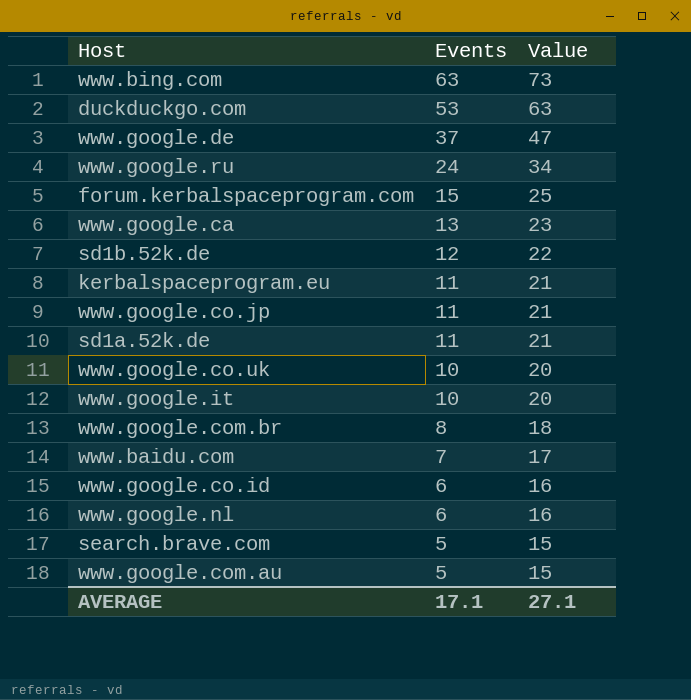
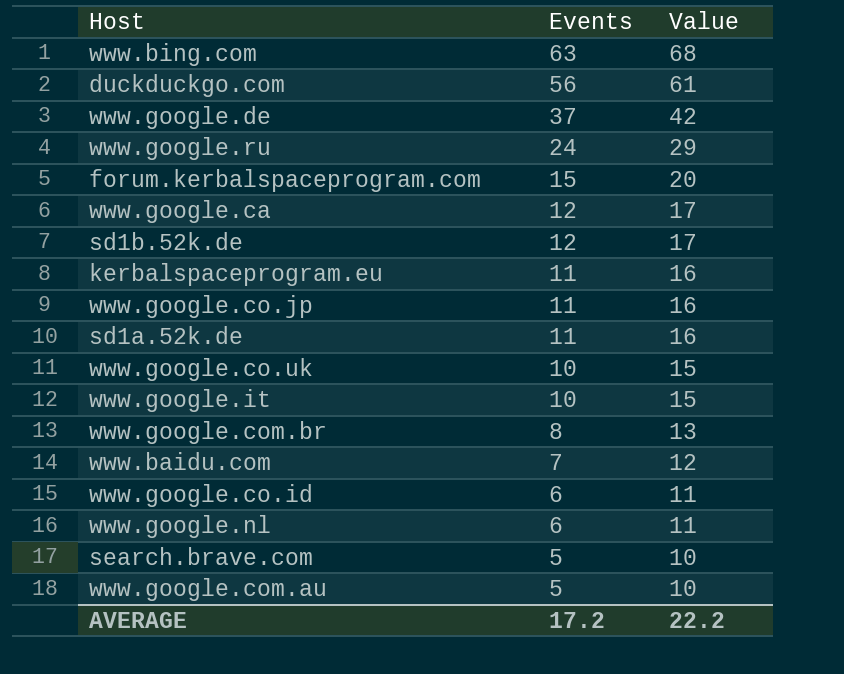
column Value | formula: [Events] + 10 -> [Events] + 5
duckduckgo.com | Events: 53 -> 56
www.google.ca | Events: 13 -> 12
AVERAGE | Events: 17.1 -> 17.2
AVERAGE | Value: 27.1 -> 22.2

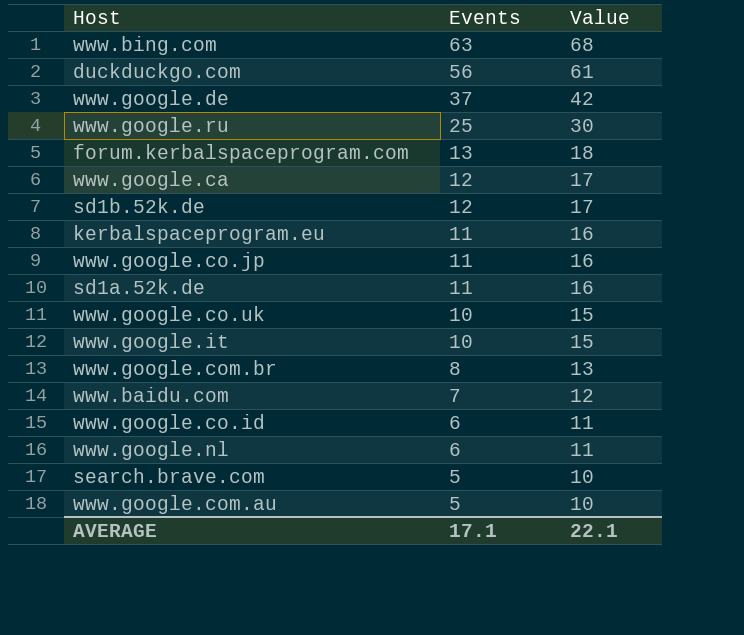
www.google.ru | Events: 24 -> 25
www.google.ru | Value: 29 -> 30
forum.kerbalspaceprogram.com | Events: 15 -> 13
forum.kerbalspaceprogram.com | Value: 20 -> 18
AVERAGE | Events: 17.2 -> 17.1
AVERAGE | Value: 22.2 -> 22.1

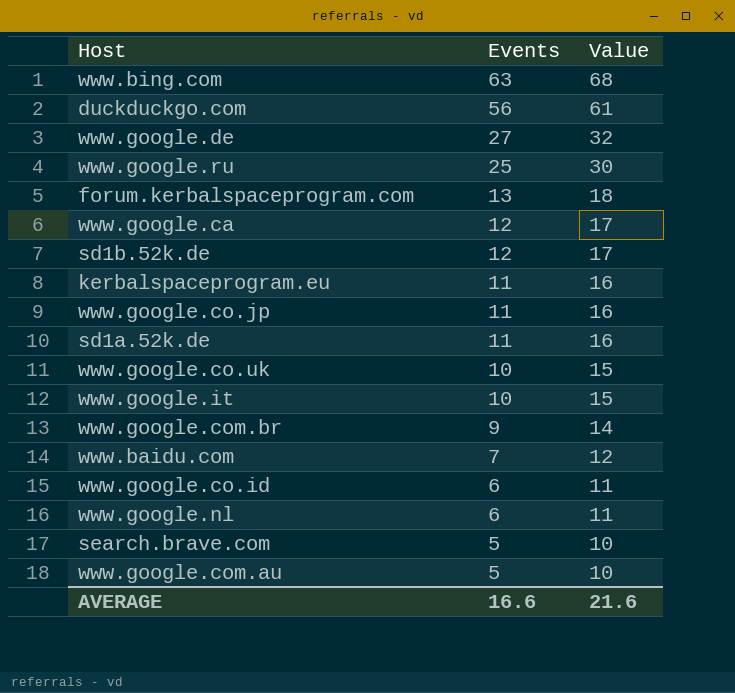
www.google.de | Events: 37 -> 27
www.google.de | Value: 42 -> 32
www.google.com.br | Events: 8 -> 9
www.google.com.br | Value: 13 -> 14
AVERAGE | Events: 17.1 -> 16.6
AVERAGE | Value: 22.1 -> 21.6

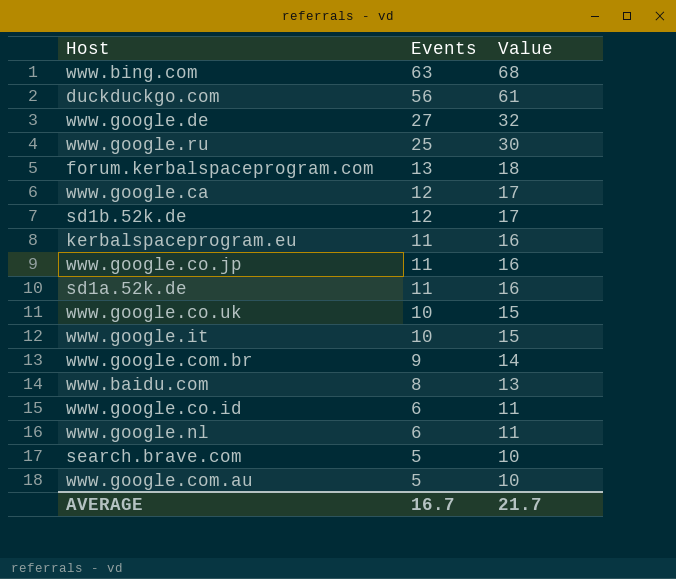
www.baidu.com | Events: 7 -> 8
www.baidu.com | Value: 12 -> 13
AVERAGE | Events: 16.6 -> 16.7
AVERAGE | Value: 21.6 -> 21.7

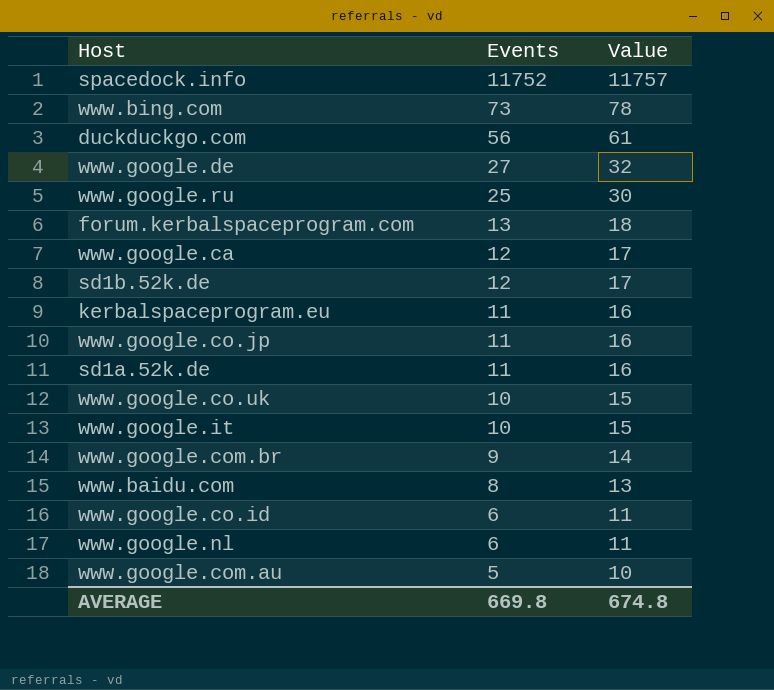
row search.brave.com: 5 | 10 -> none
row spacedock.info: none -> 11752 | 11757
www.bing.com | Events: 63 -> 73
www.bing.com | Value: 68 -> 78
AVERAGE | Events: 16.7 -> 669.8
AVERAGE | Value: 21.7 -> 674.8

